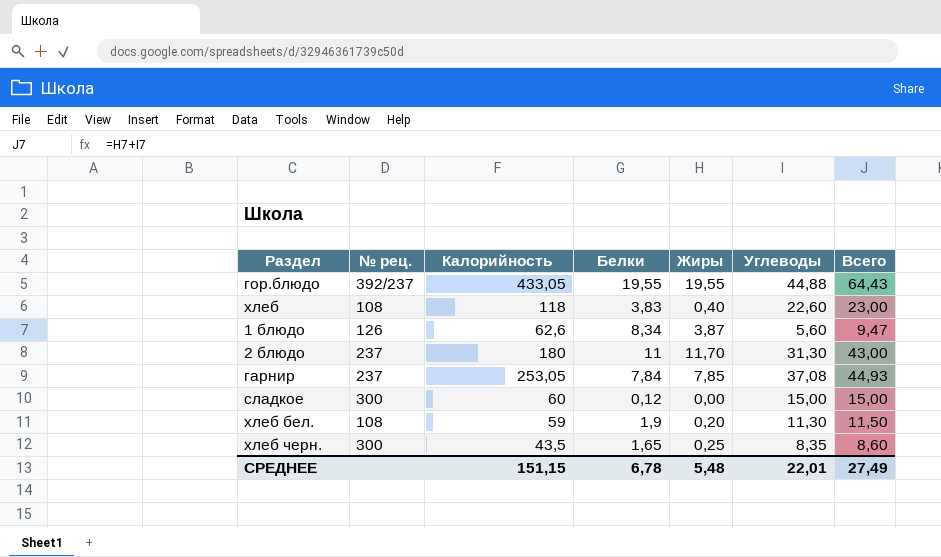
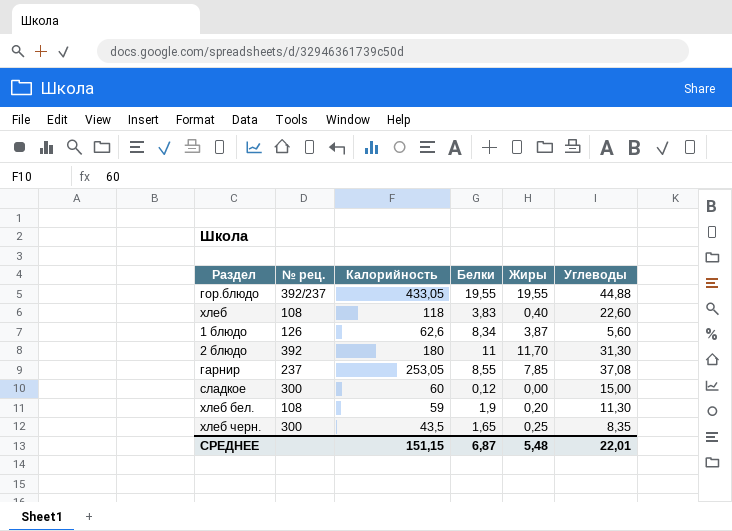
column Всего | formula: [Жиры] + [Углеводы] -> none
2 блюдо | № рец.: 237 -> 392
гарнир | Белки: 7,84 -> 8,55
СРЕДНЕЕ | Белки: 6,78 -> 6,87

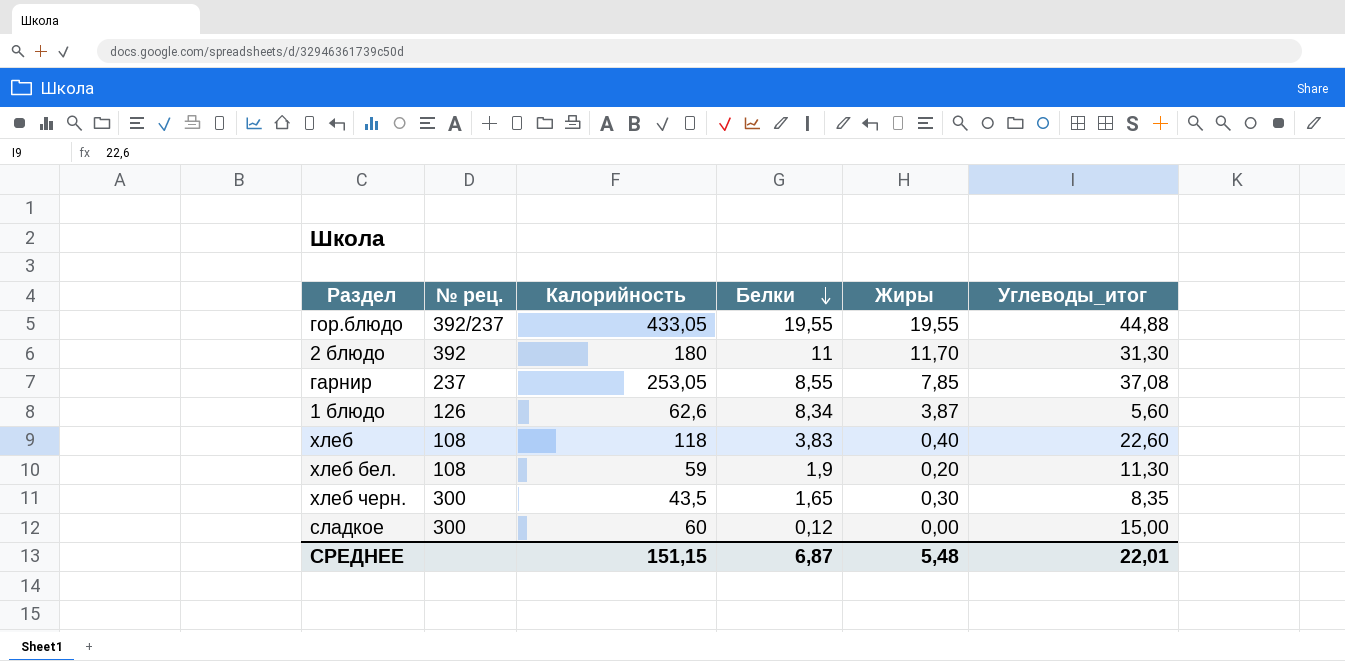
row order: none -> Белки descending
column name: Углеводы -> Углеводы_итог
хлеб черн. | Жиры: 0,25 -> 0,30

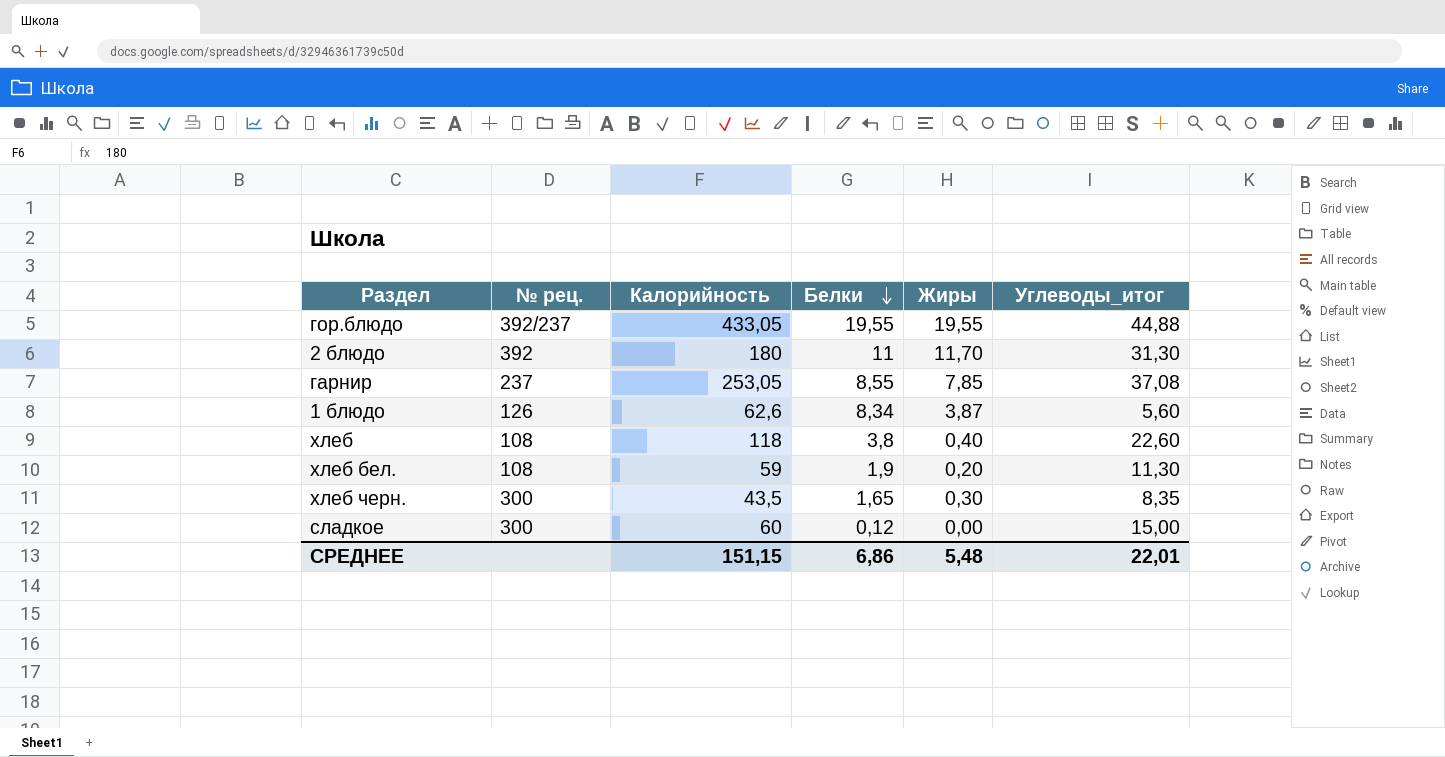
хлеб | Белки: 3,83 -> 3,8
СРЕДНЕЕ | Белки: 6,87 -> 6,86

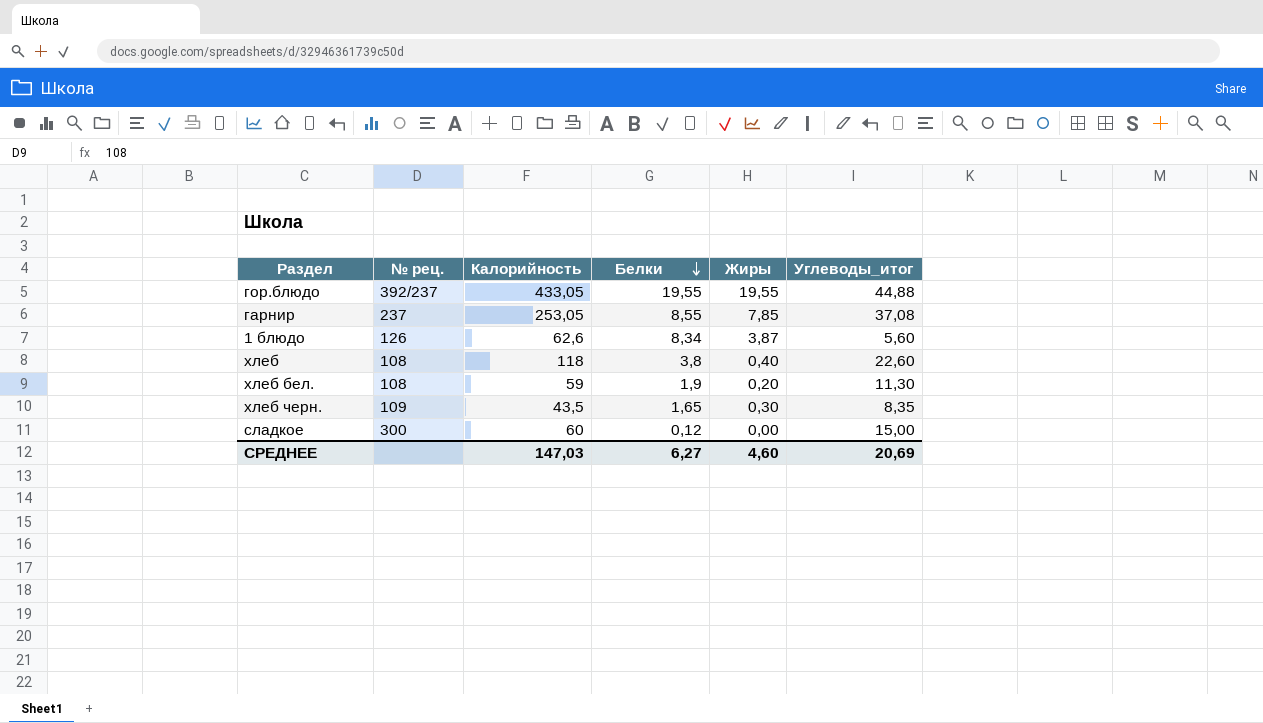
row 2 блюдо: 392 | 180 | 11 | 11,70 | 31,30 -> none
хлеб черн. | № рец.: 300 -> 109
СРЕДНЕЕ | Калорийность: 151,15 -> 147,03
СРЕДНЕЕ | Белки: 6,86 -> 6,27
СРЕДНЕЕ | Жиры: 5,48 -> 4,60
СРЕДНЕЕ | Углеводы_итог: 22,01 -> 20,69

